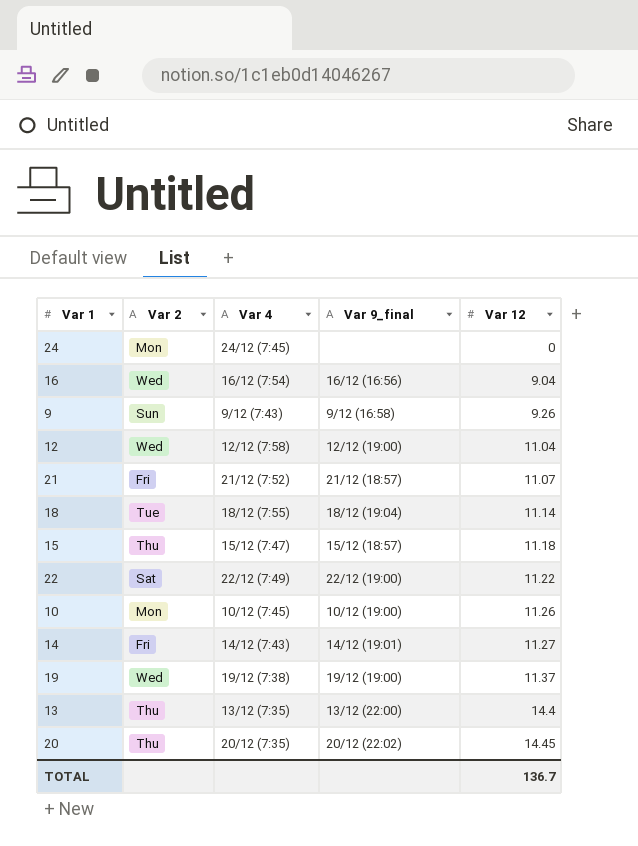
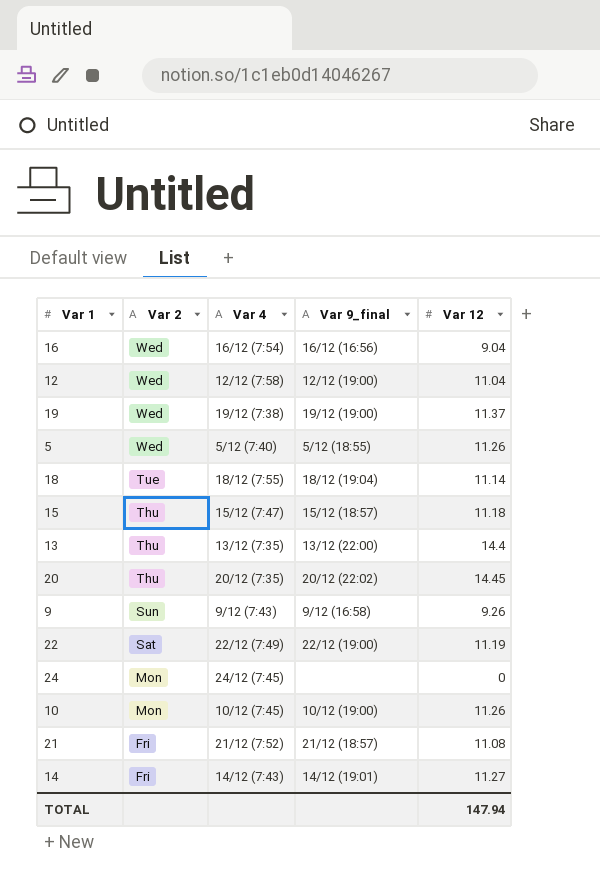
row order: Var 12 ascending -> Var 2 descending
row 5: none -> Wed | 5/12 (7:40) | 5/12 (18:55) | 11.26
22 | Var 12: 11.22 -> 11.19
21 | Var 12: 11.07 -> 11.08
TOTAL | Var 12: 136.7 -> 147.94

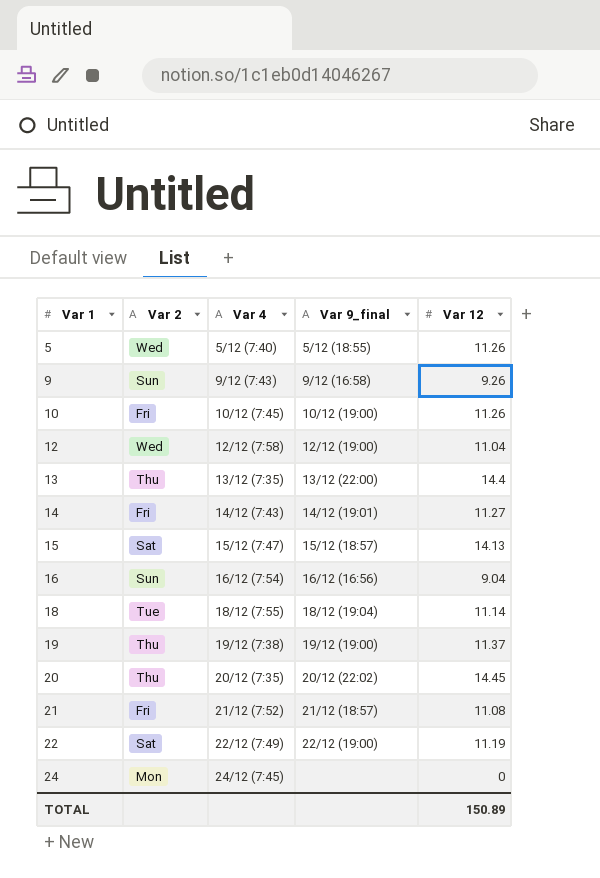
row order: Var 2 descending -> Var 1 ascending
10 | Var 2: Mon -> Fri
15 | Var 2: Thu -> Sat
15 | Var 12: 11.18 -> 14.13
16 | Var 2: Wed -> Sun
19 | Var 2: Wed -> Thu
TOTAL | Var 12: 147.94 -> 150.89

